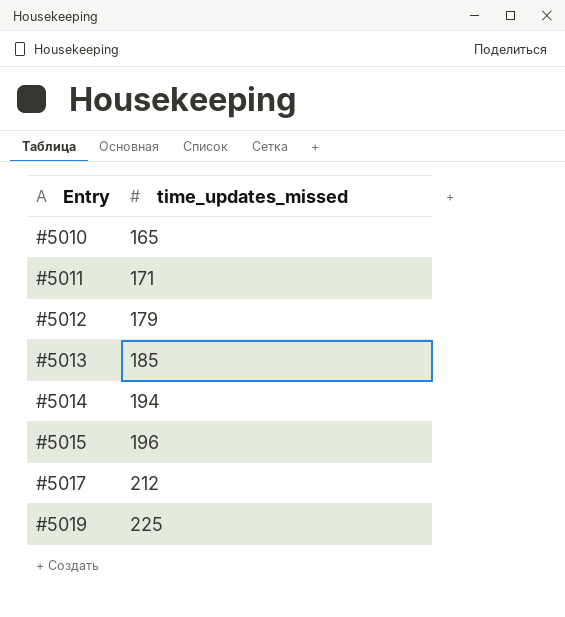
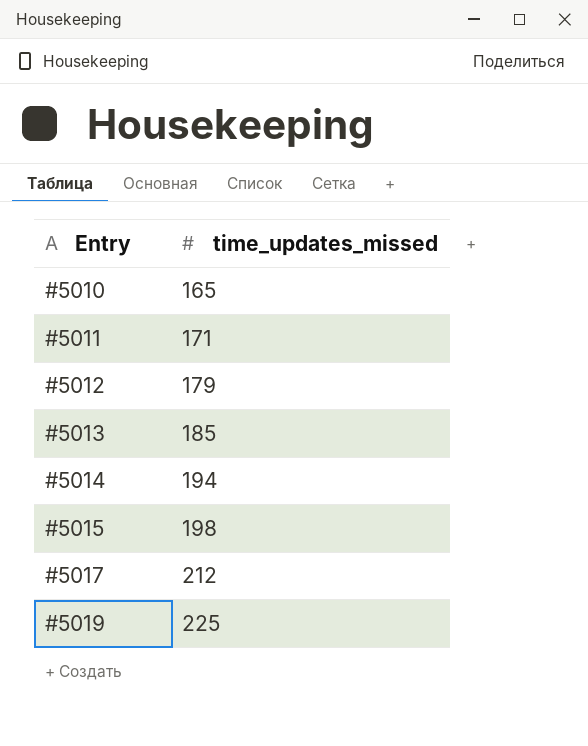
#5015 | time_updates_missed: 196 -> 198

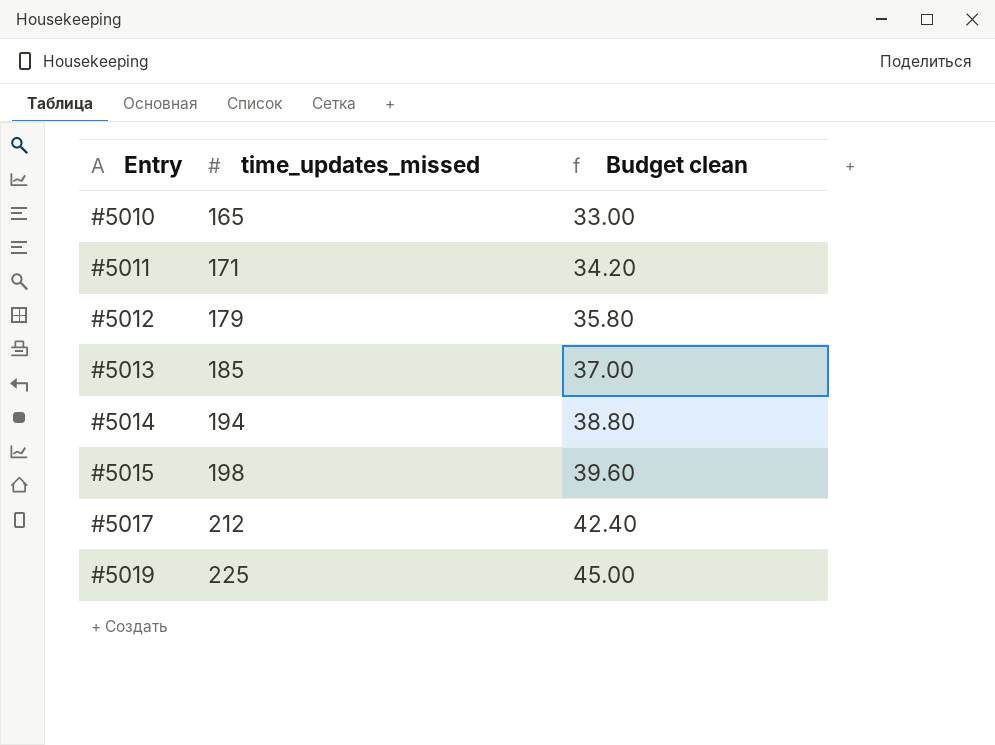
column Budget clean | formula: none -> [time_updates_missed] * 0.2

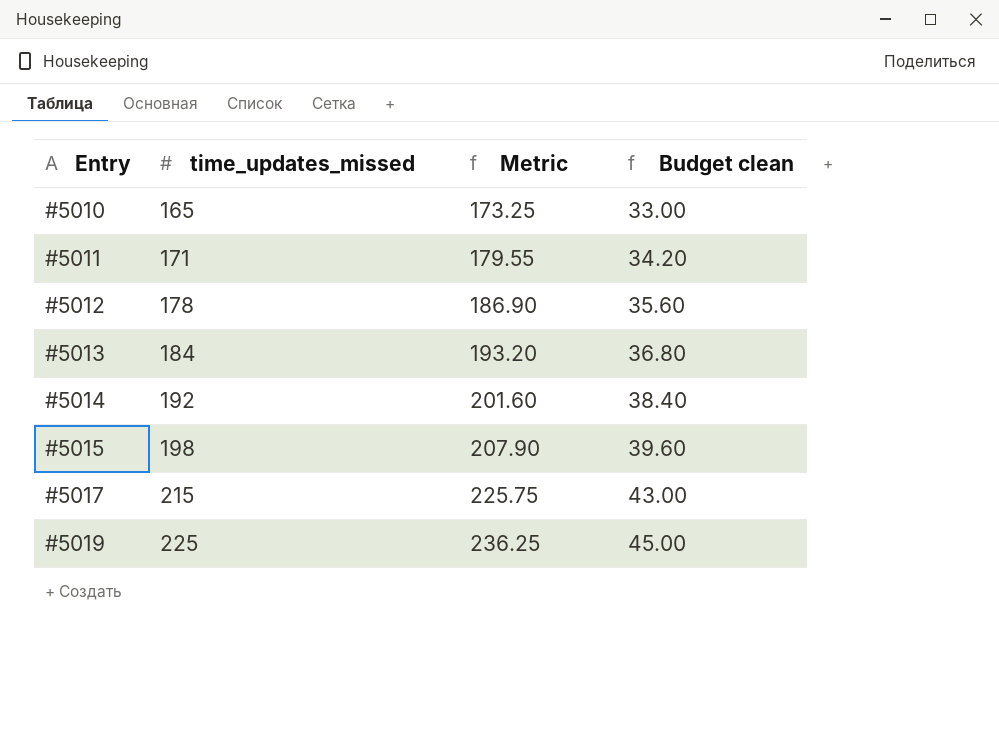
column Metric | formula: none -> [time_updates_missed] * 1.05
#5012 | time_updates_missed: 179 -> 178
#5012 | Budget clean: 35.80 -> 35.60
#5013 | time_updates_missed: 185 -> 184
#5013 | Budget clean: 37.00 -> 36.80
#5014 | time_updates_missed: 194 -> 192
#5014 | Budget clean: 38.80 -> 38.40
#5017 | time_updates_missed: 212 -> 215
#5017 | Budget clean: 42.40 -> 43.00

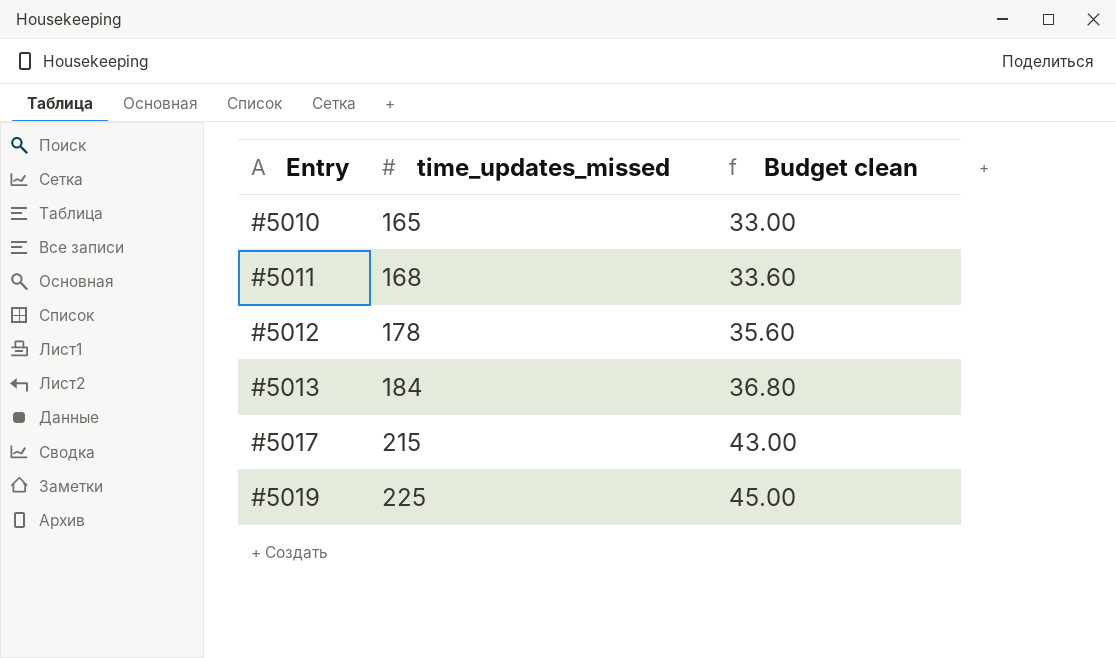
column Metric | formula: [time_updates_missed] * 1.05 -> none
row #5014: 192 | 201.60 | 38.40 -> none
row #5015: 198 | 207.90 | 39.60 -> none
#5011 | time_updates_missed: 171 -> 168
#5011 | Budget clean: 34.20 -> 33.60

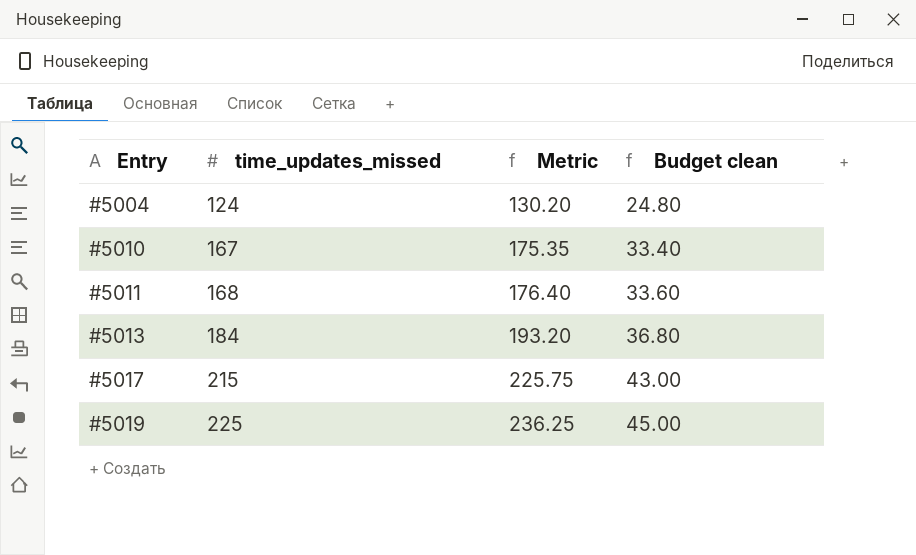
column Metric | formula: none -> [time_updates_missed] * 1.05
row #5012: 178 | 35.60 -> none
row #5004: none -> 124 | 130.20 | 24.80
#5010 | time_updates_missed: 165 -> 167
#5010 | Budget clean: 33.00 -> 33.40

